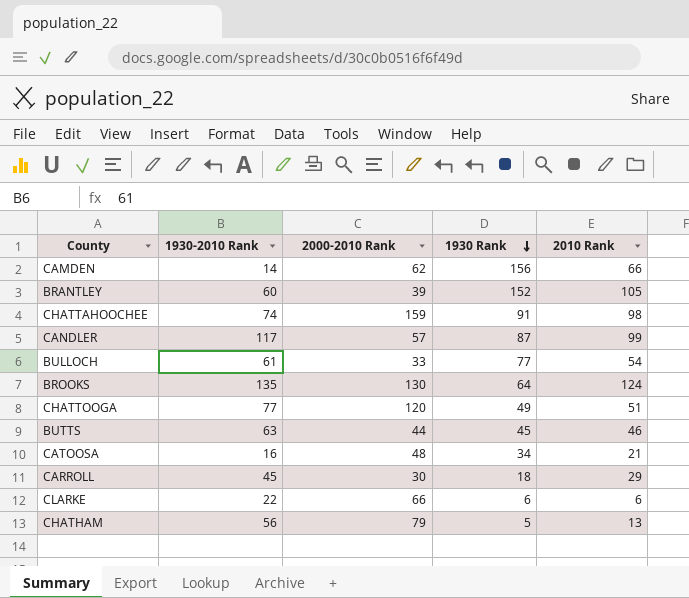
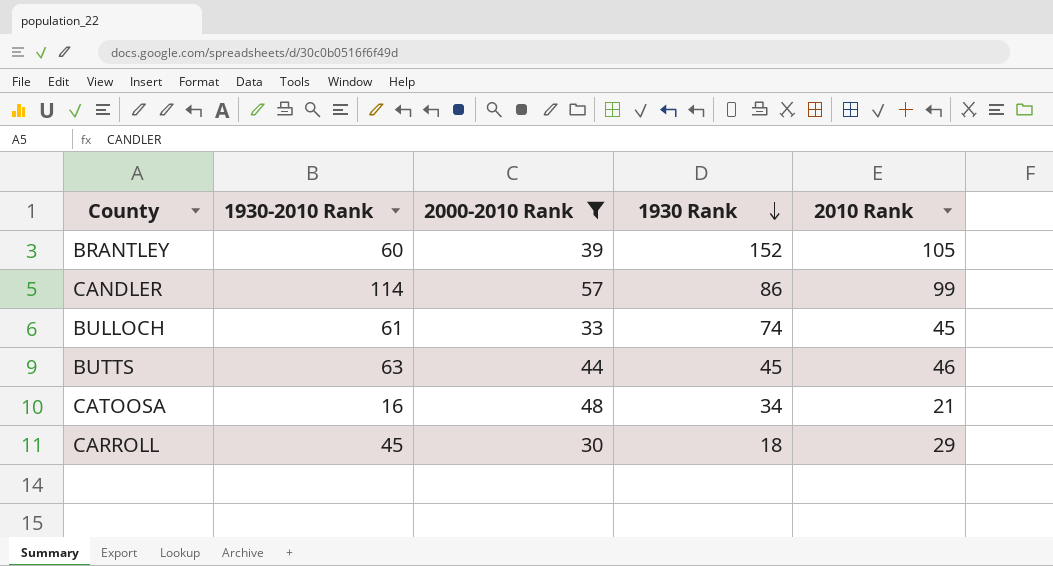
filter: none -> 2000-2010 Rank <= 57
CANDLER | 1930-2010 Rank: 117 -> 114
CANDLER | 1930 Rank: 87 -> 86
BULLOCH | 1930 Rank: 77 -> 74
BULLOCH | 2010 Rank: 54 -> 45

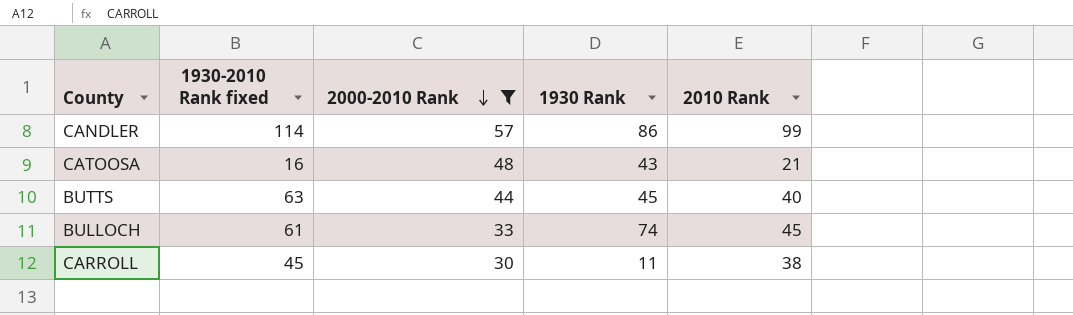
row order: 1930 Rank descending -> 2000-2010 Rank descending
column name: 1930-2010 Rank -> 1930-2010 Rank fixed
row BRANTLEY: 60 | 39 | 152 | 105 -> none
CATOOSA | 1930 Rank: 34 -> 43
BUTTS | 2010 Rank: 46 -> 40
CARROLL | 1930 Rank: 18 -> 11
CARROLL | 2010 Rank: 29 -> 38

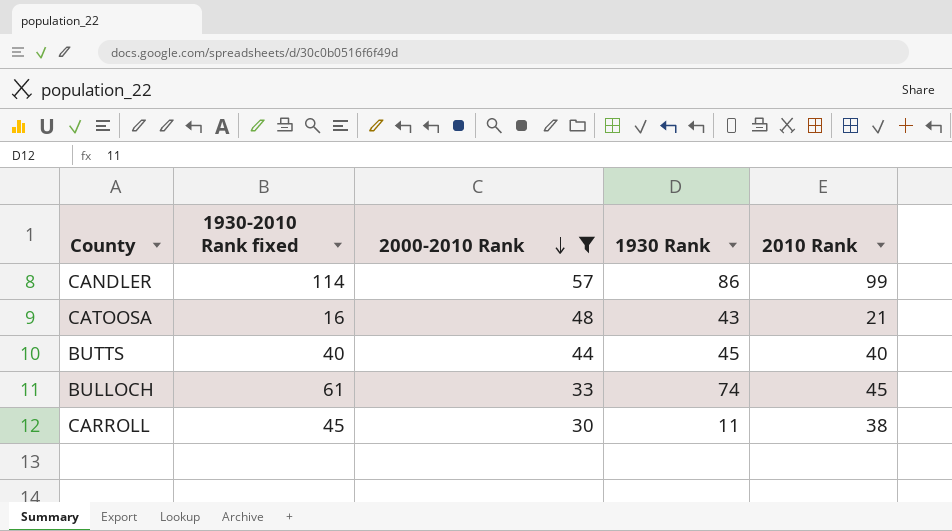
BUTTS | 1930-2010 Rank fixed: 63 -> 40

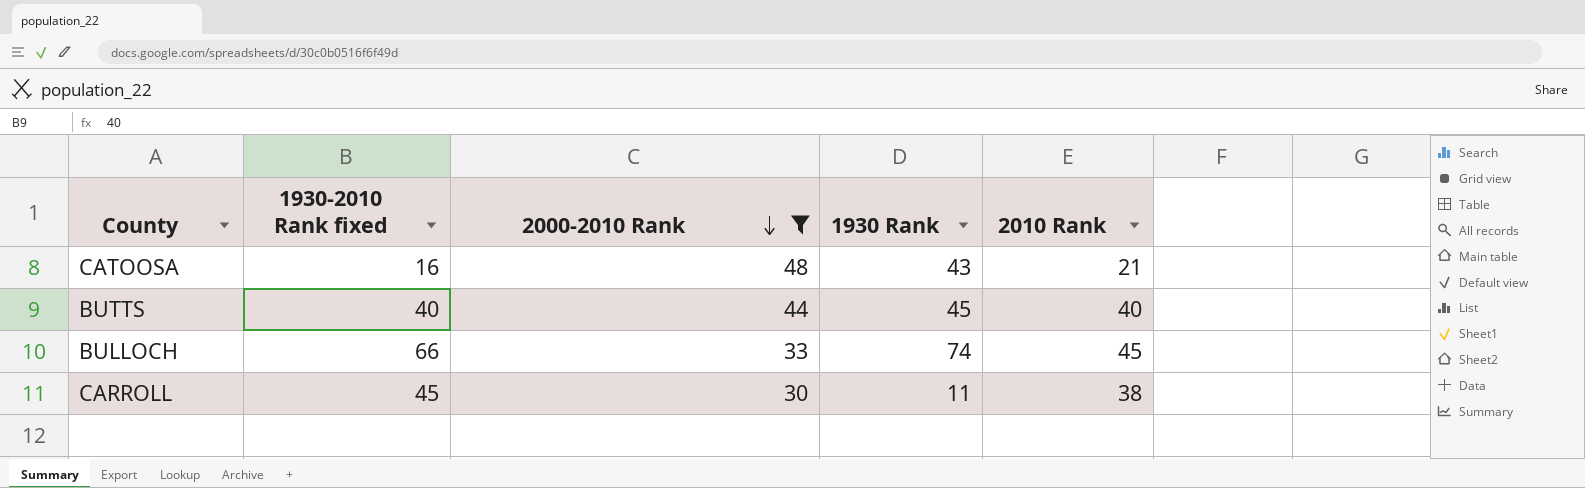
row CANDLER: 114 | 57 | 86 | 99 -> none
BULLOCH | 1930-2010 Rank fixed: 61 -> 66

